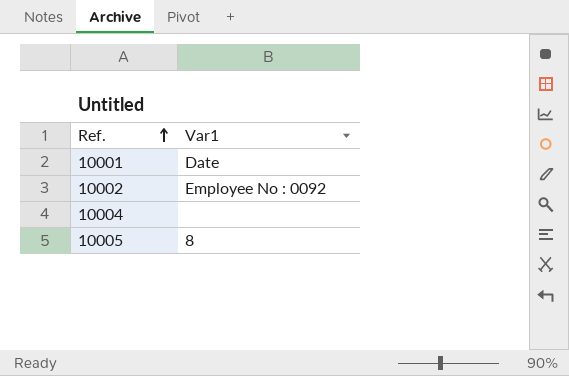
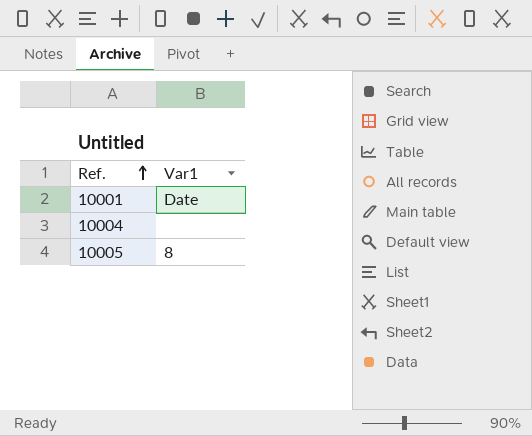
row 10002: Employee No : 0092 -> none

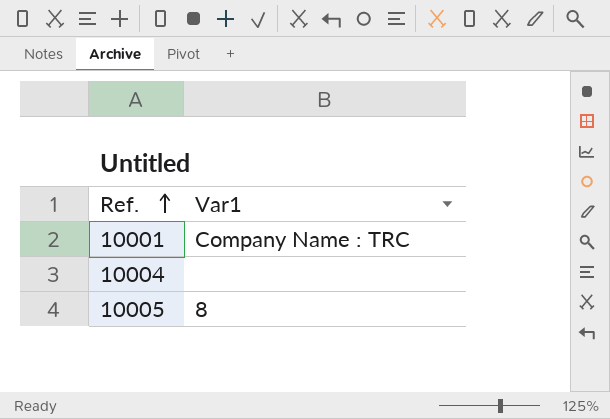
10001 | Var1: Date -> Company Name : TRC

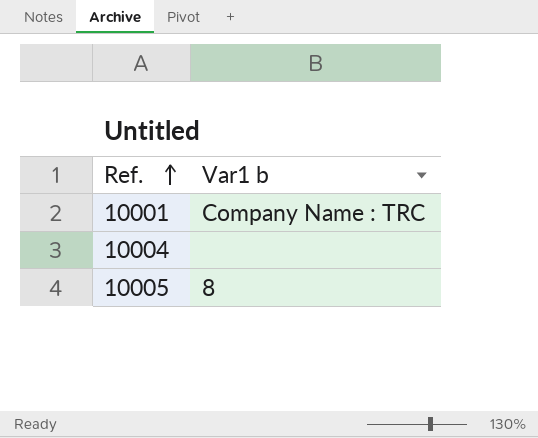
column name: Var1 -> Var1 b

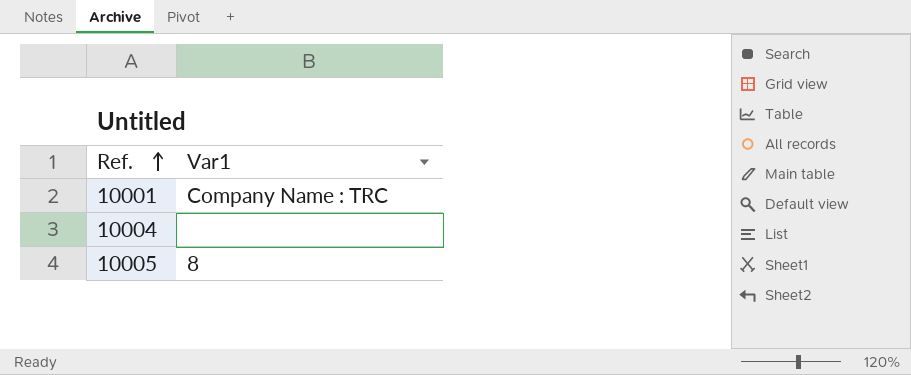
column name: Var1 b -> Var1

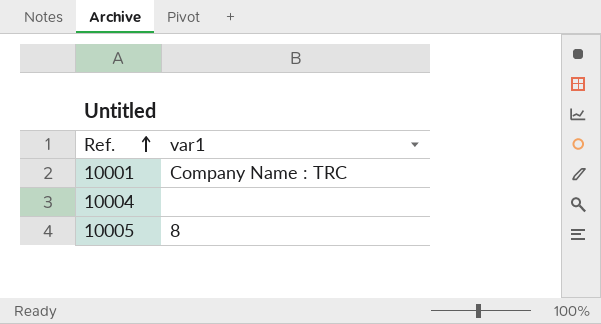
column name: Var1 -> var1

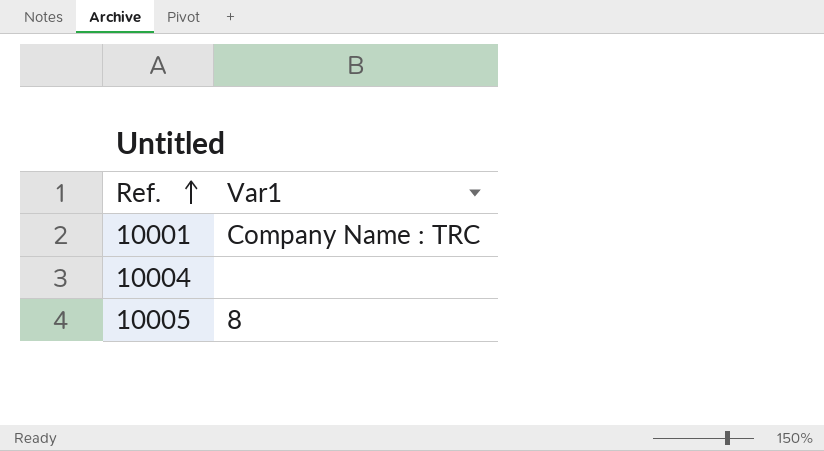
column name: var1 -> Var1

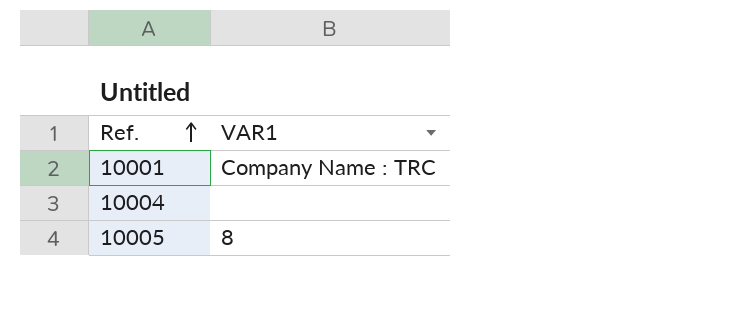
column name: Var1 -> VAR1

